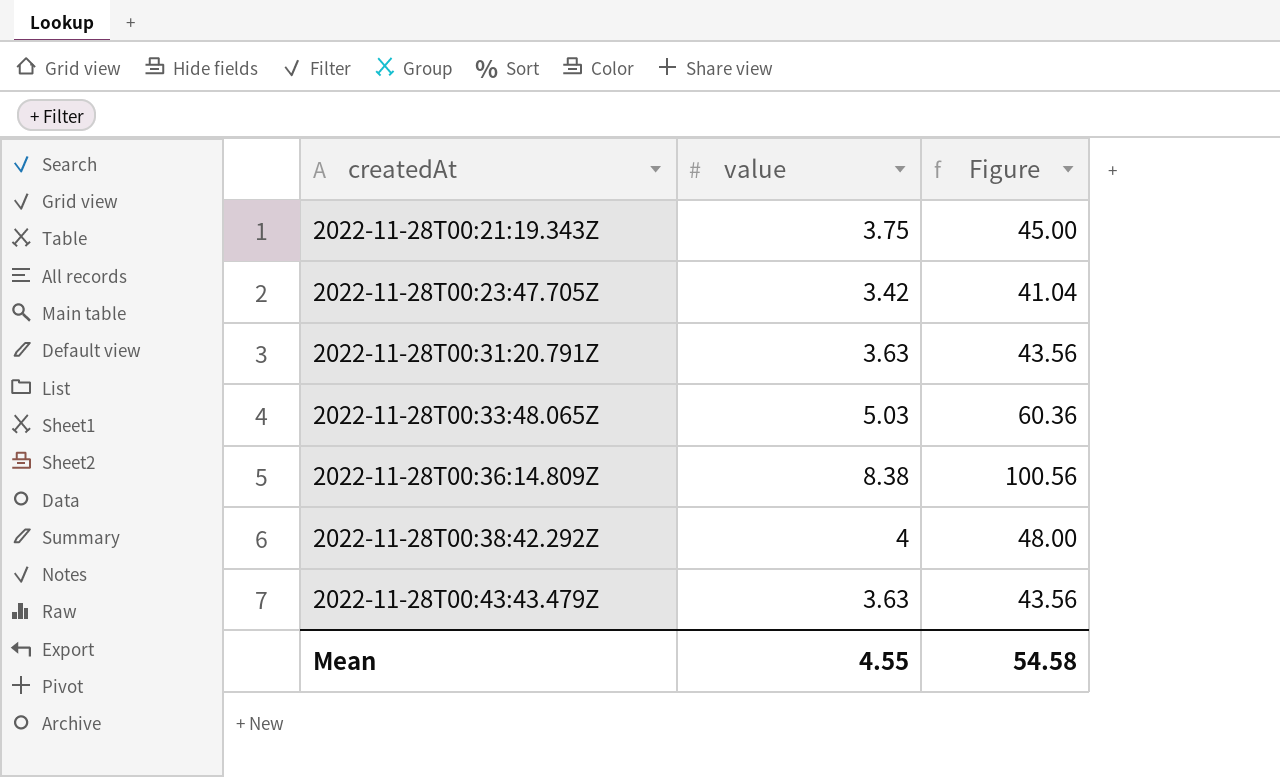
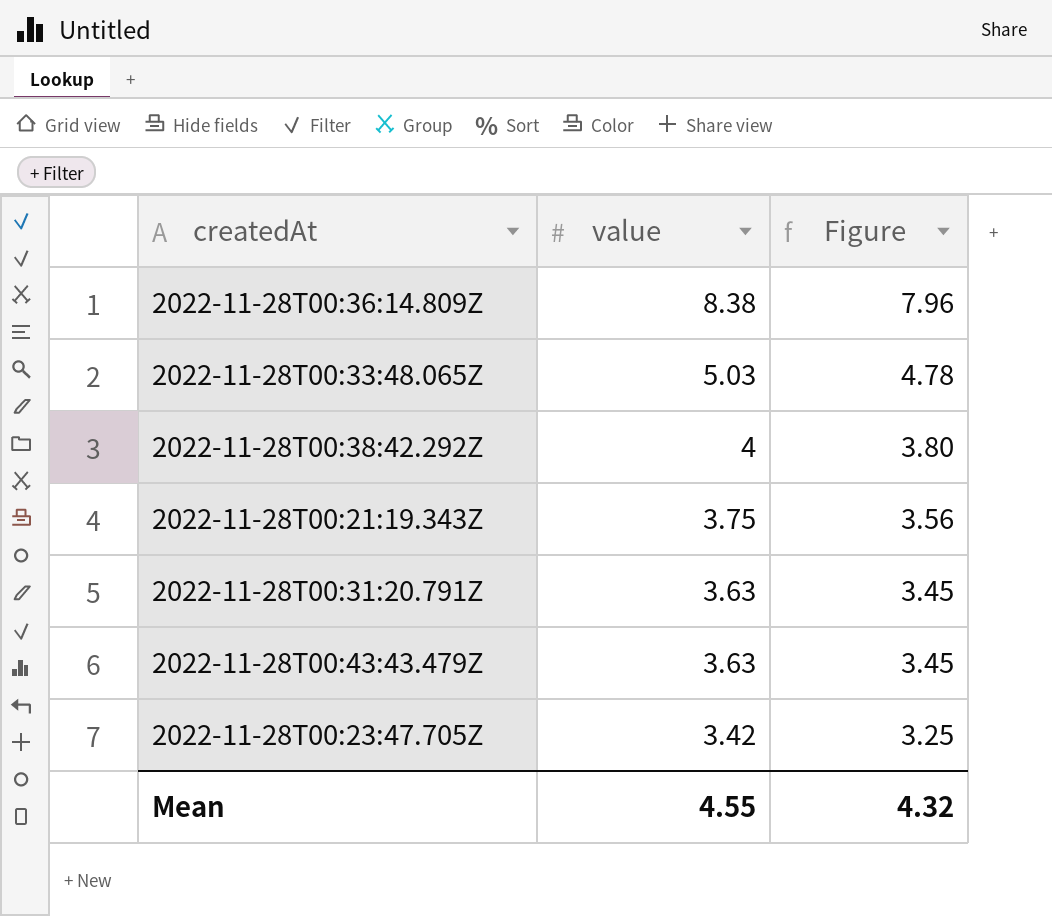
row order: createdAt ascending -> value descending
column Figure | formula: [value] * 12 -> [value] * 0.95
Mean | Figure: 54.58 -> 4.32

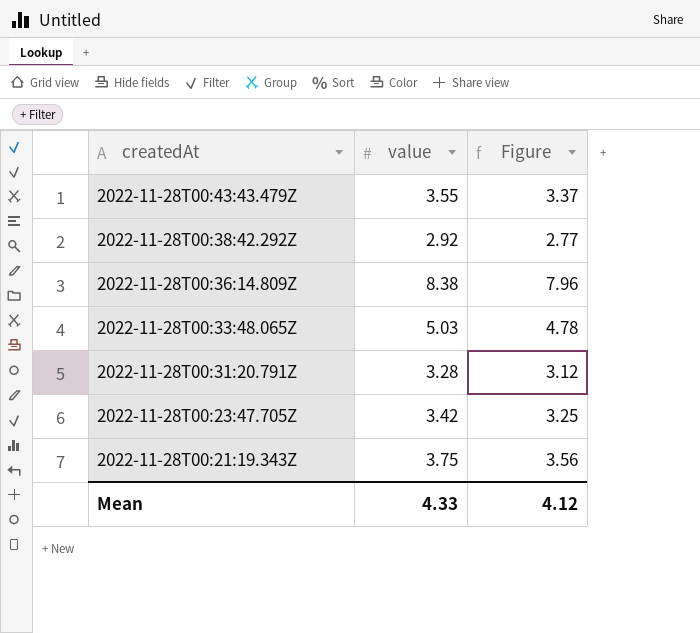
row order: value descending -> createdAt descending
2022-11-28T00:43:43.479Z | value: 3.63 -> 3.55
2022-11-28T00:43:43.479Z | Figure: 3.45 -> 3.37
2022-11-28T00:38:42.292Z | value: 4 -> 2.92
2022-11-28T00:38:42.292Z | Figure: 3.80 -> 2.77
2022-11-28T00:31:20.791Z | value: 3.63 -> 3.28
2022-11-28T00:31:20.791Z | Figure: 3.45 -> 3.12
Mean | value: 4.55 -> 4.33
Mean | Figure: 4.32 -> 4.12

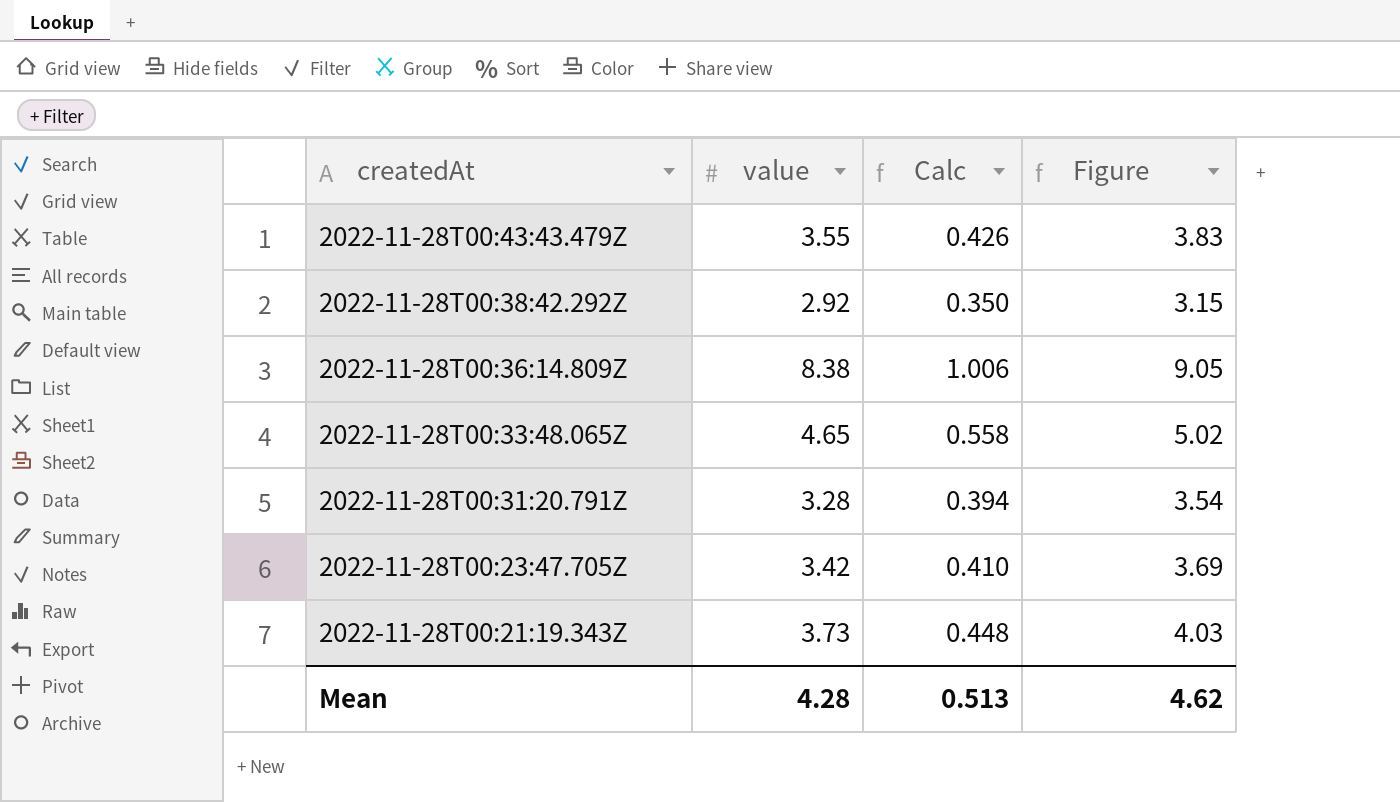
column Calc | formula: none -> [value] * 0.12
column Figure | formula: [value] * 0.95 -> [value] * 1.08
2022-11-28T00:33:48.065Z | value: 5.03 -> 4.65
2022-11-28T00:21:19.343Z | value: 3.75 -> 3.73
Mean | value: 4.33 -> 4.28
Mean | Figure: 4.12 -> 4.62

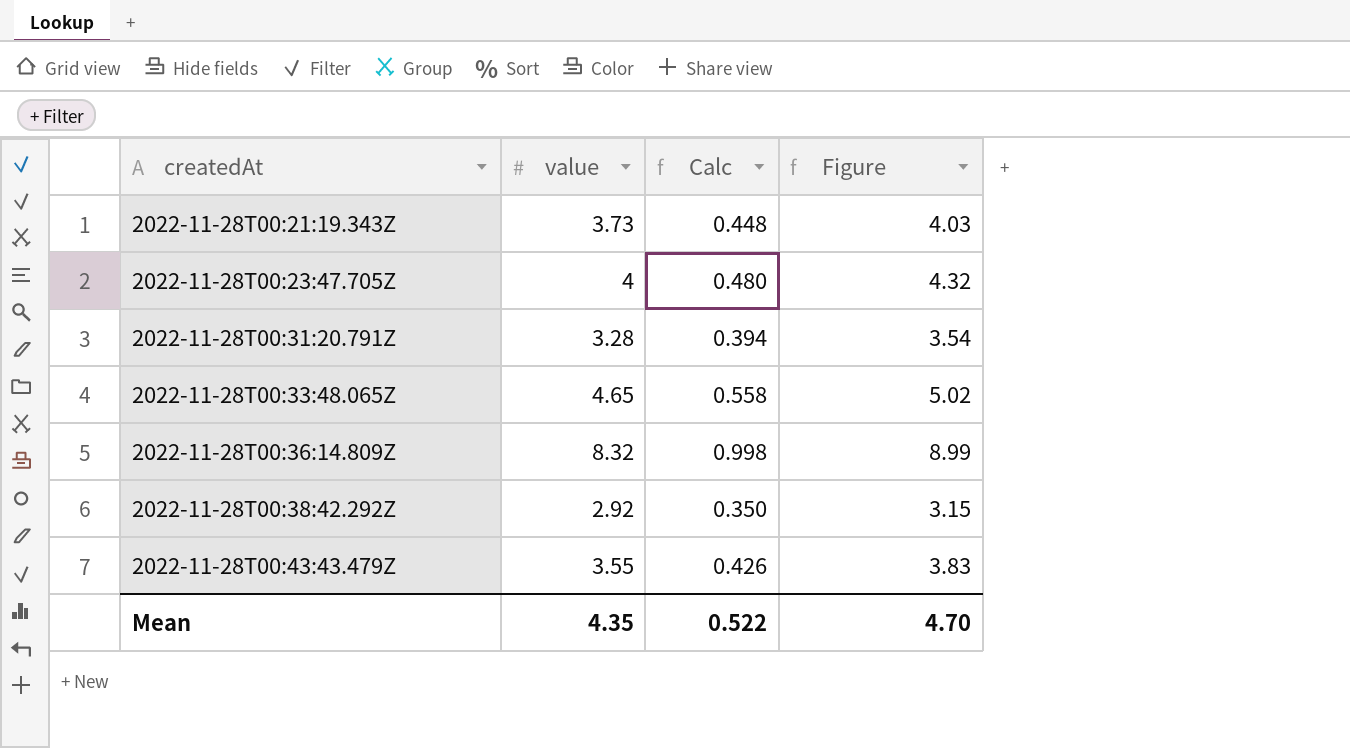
row order: createdAt descending -> createdAt ascending
2022-11-28T00:23:47.705Z | value: 3.42 -> 4
2022-11-28T00:23:47.705Z | Calc: 0.410 -> 0.480
2022-11-28T00:23:47.705Z | Figure: 3.69 -> 4.32
2022-11-28T00:36:14.809Z | value: 8.38 -> 8.32
2022-11-28T00:36:14.809Z | Calc: 1.006 -> 0.998
2022-11-28T00:36:14.809Z | Figure: 9.05 -> 8.99
Mean | value: 4.28 -> 4.35
Mean | Calc: 0.513 -> 0.522
Mean | Figure: 4.62 -> 4.70

